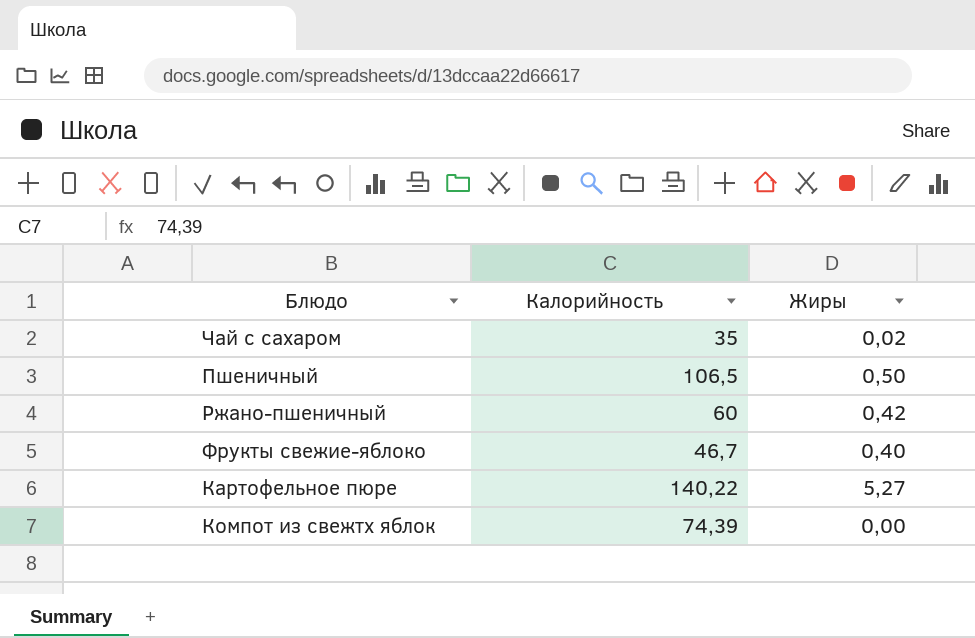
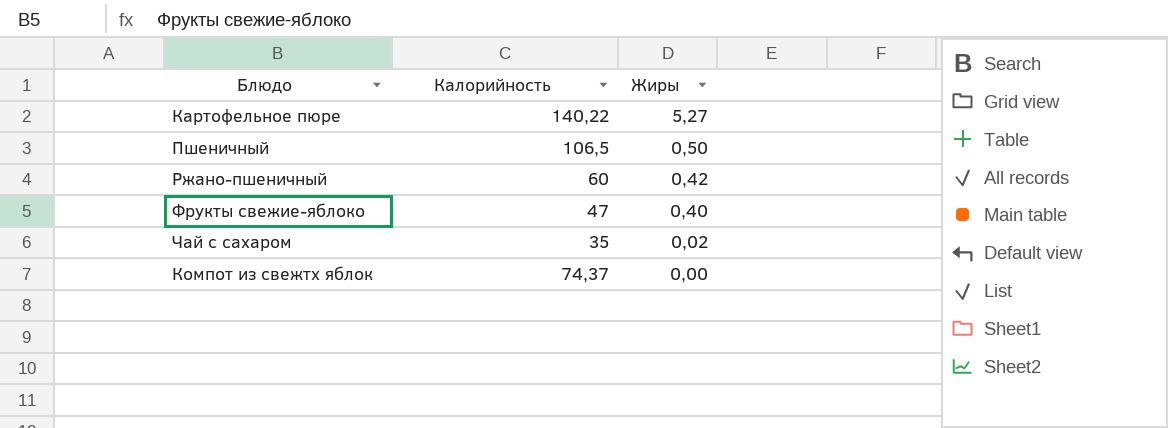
row order: none -> Жиры descending
Фрукты свежие-яблоко | Калорийность: 46,7 -> 47
Компот из свежтх яблок | Калорийность: 74,39 -> 74,37

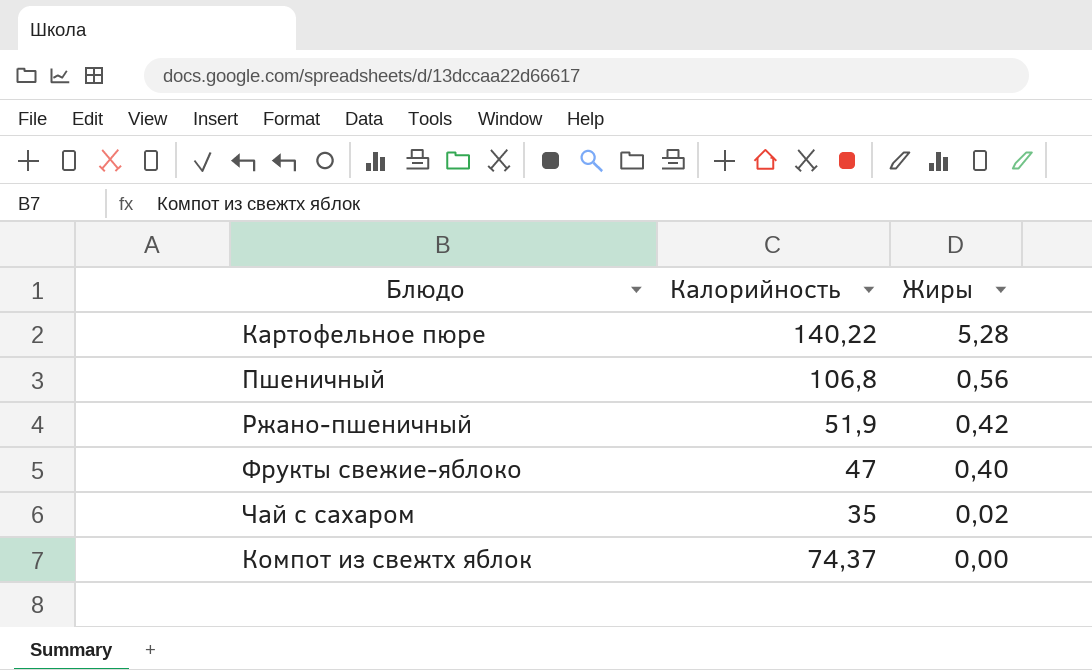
Картофельное пюре | Жиры: 5,27 -> 5,28
Пшеничный | Калорийность: 106,5 -> 106,8
Пшеничный | Жиры: 0,50 -> 0,56
Ржано-пшеничный | Калорийность: 60 -> 51,9

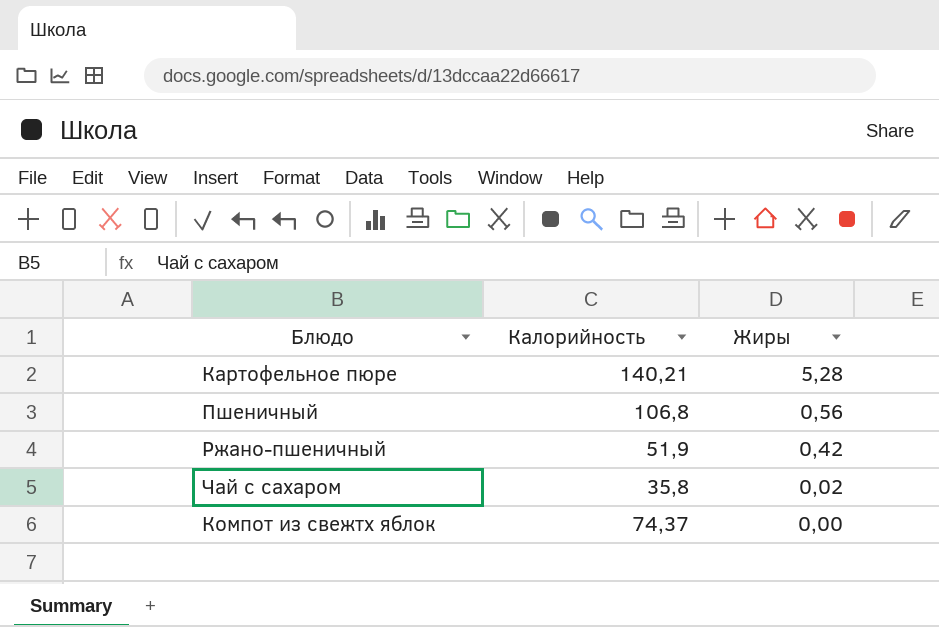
row Фрукты свежие-яблоко: 47 | 0,40 -> none
Картофельное пюре | Калорийность: 140,22 -> 140,21
Чай с сахаром | Калорийность: 35 -> 35,8

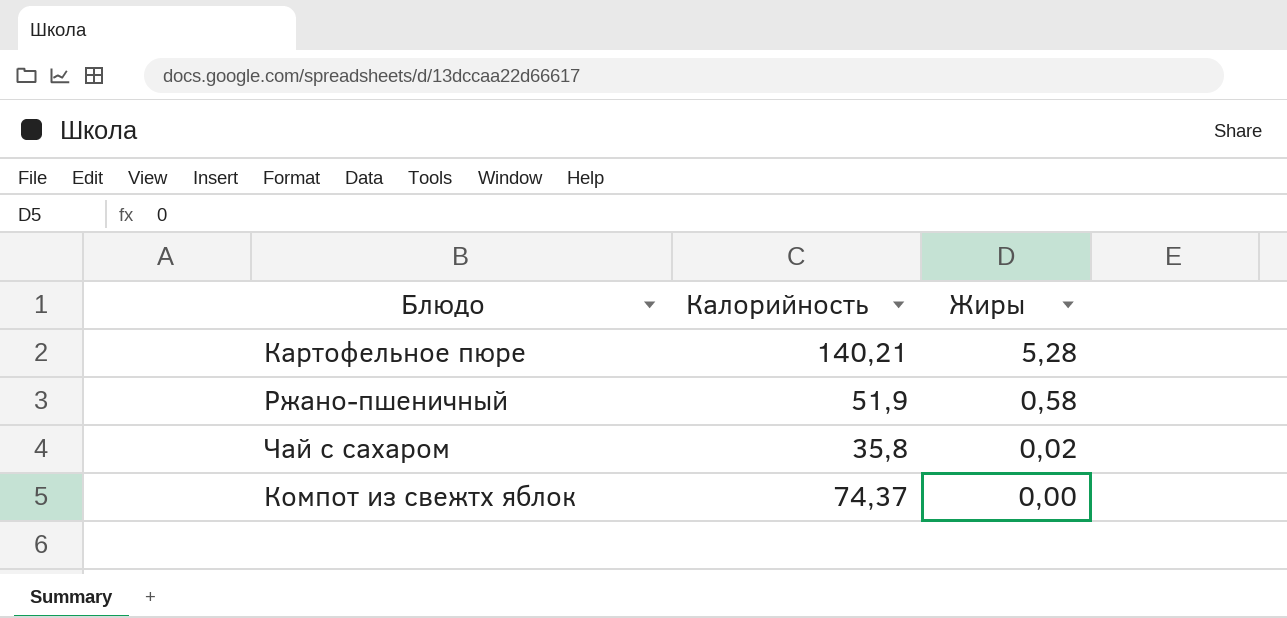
row Пшеничный: 106,8 | 0,56 -> none
Ржано-пшеничный | Жиры: 0,42 -> 0,58

